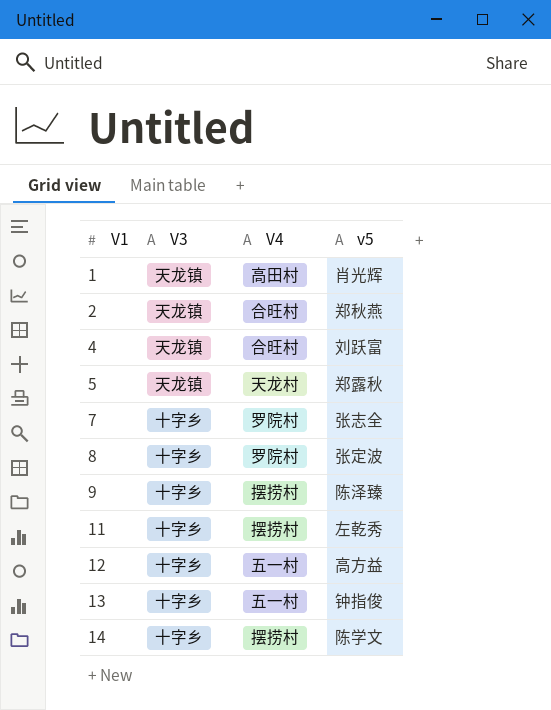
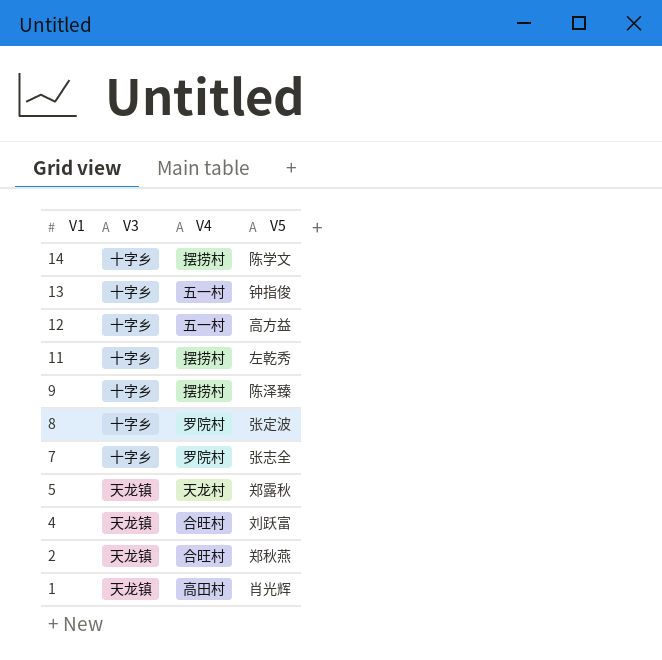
row order: V1 ascending -> V1 descending
column name: v5 -> V5

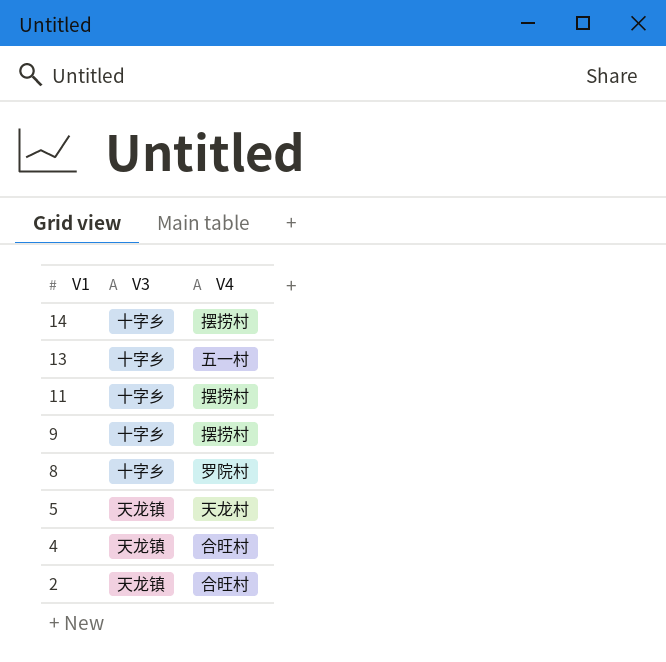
column V5 | position: 4 -> none
row 12: 十字乡 | 五一村 | 高方益 -> none
row 7: 十字乡 | 罗院村 | 张志全 -> none
row 1: 天龙镇 | 高田村 | 肖光辉 -> none

